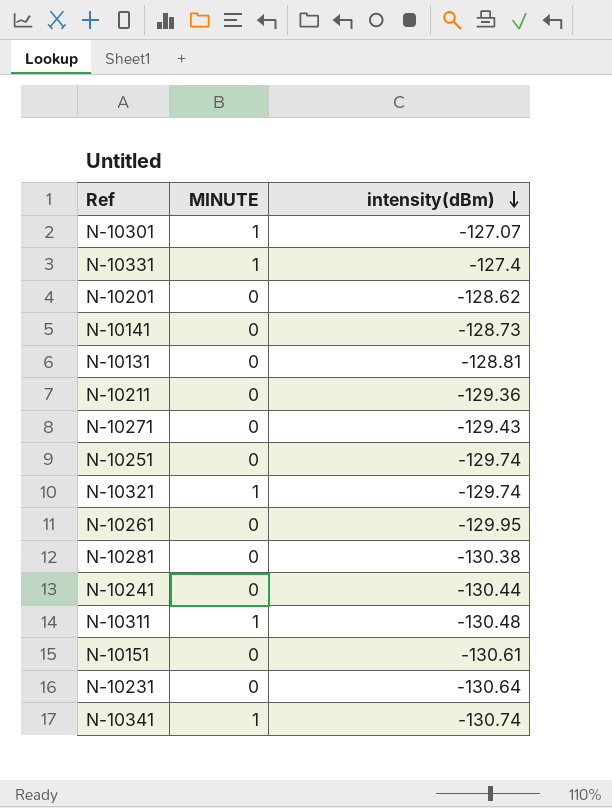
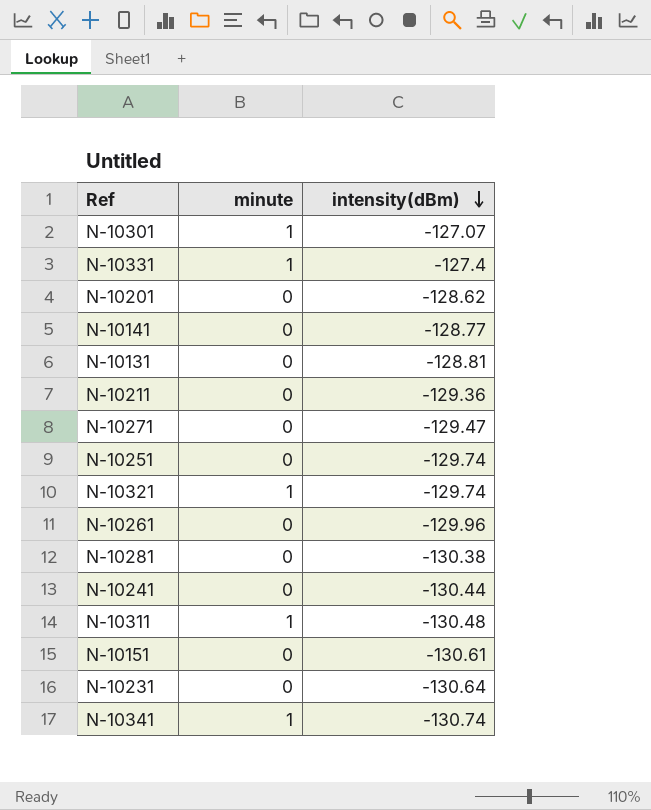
column name: MINUTE -> minute
N-10141 | intensity(dBm): -128.73 -> -128.77
N-10271 | intensity(dBm): -129.43 -> -129.47
N-10261 | intensity(dBm): -129.95 -> -129.96

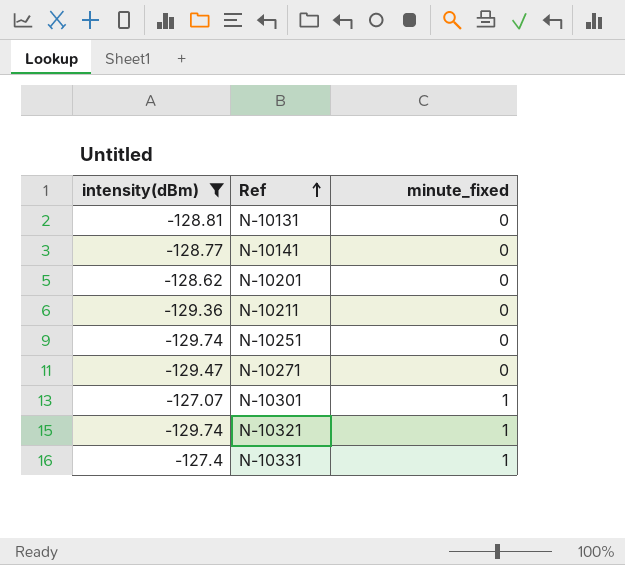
filter: none -> intensity(dBm) >= -129.74
row order: intensity(dBm) descending -> Ref ascending
column intensity(dBm) | position: 3 -> 1
column name: minute -> minute_fixed

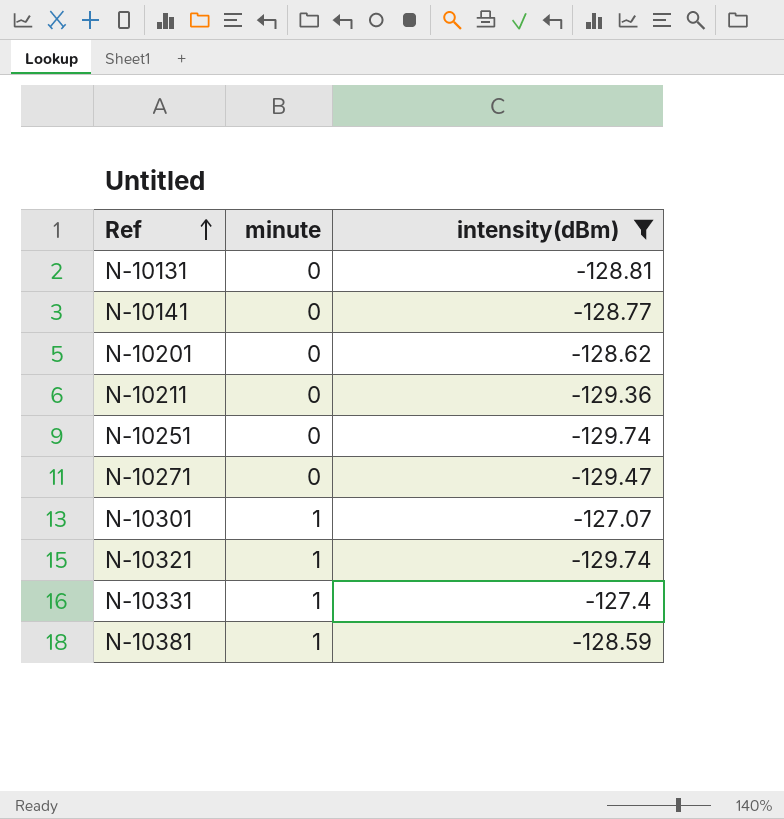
column name: minute_fixed -> minute
column intensity(dBm) | position: 1 -> 3
row N-10381: none -> 1 | -128.59

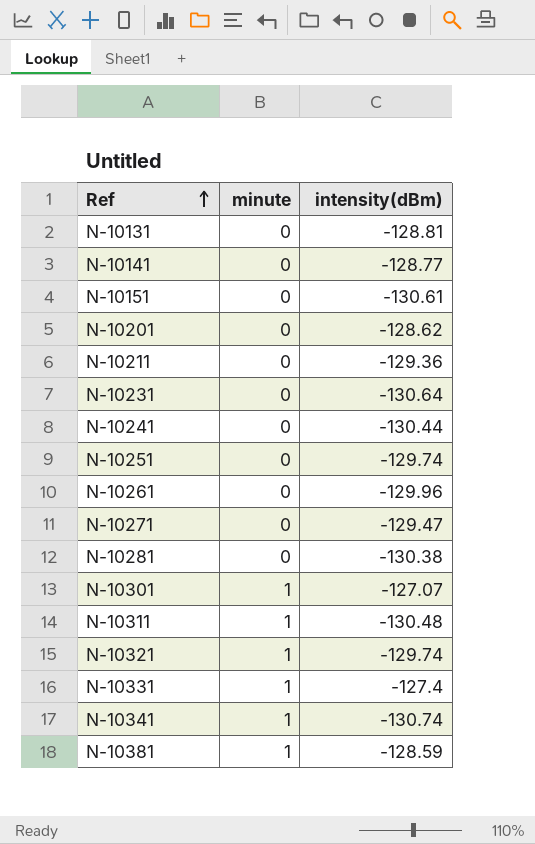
filter: intensity(dBm) >= -129.74 -> none

